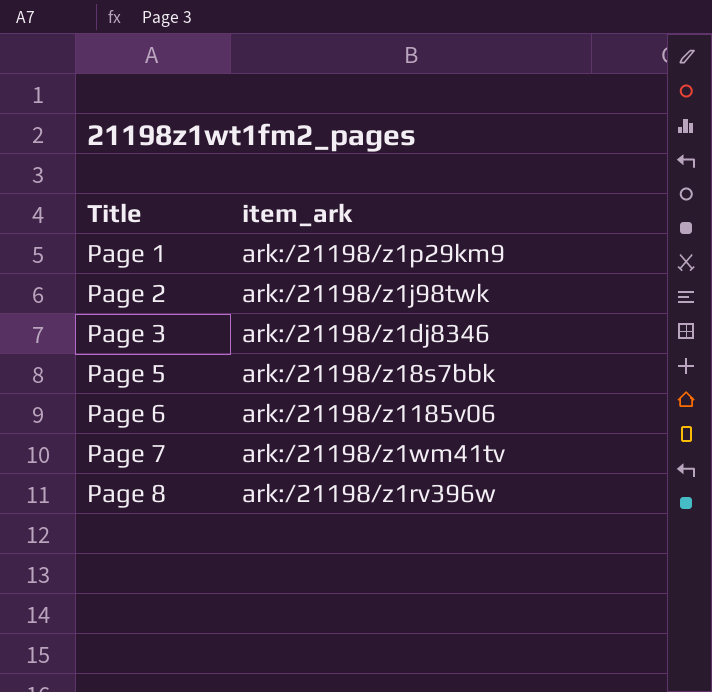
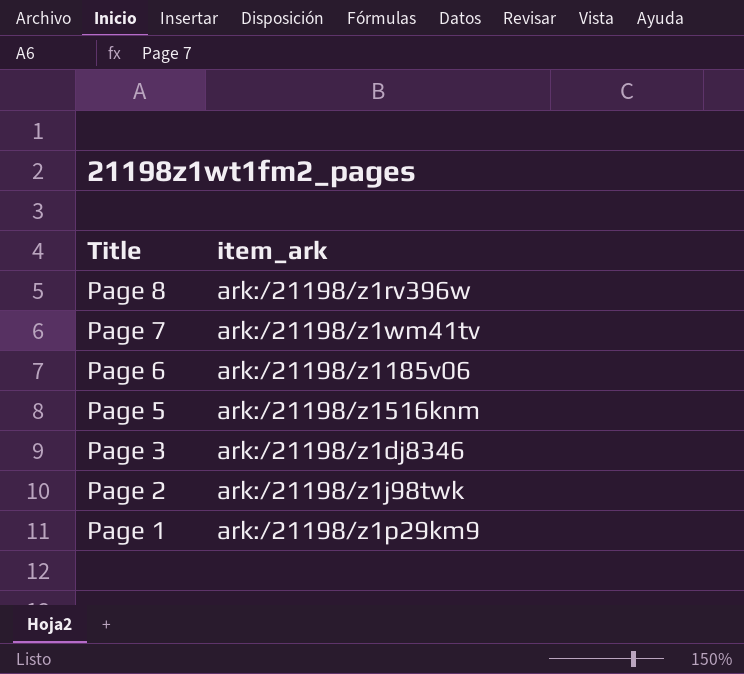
row order: Title ascending -> Title descending
Page 5 | item_ark: ark:/21198/z18s7bbk -> ark:/21198/z1516knm

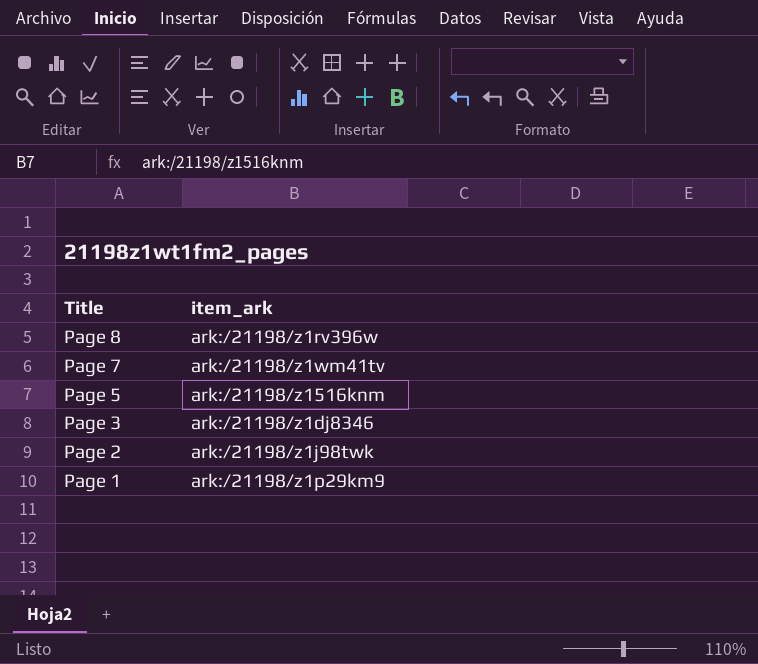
row Page 6: ark:/21198/z1185v06 -> none

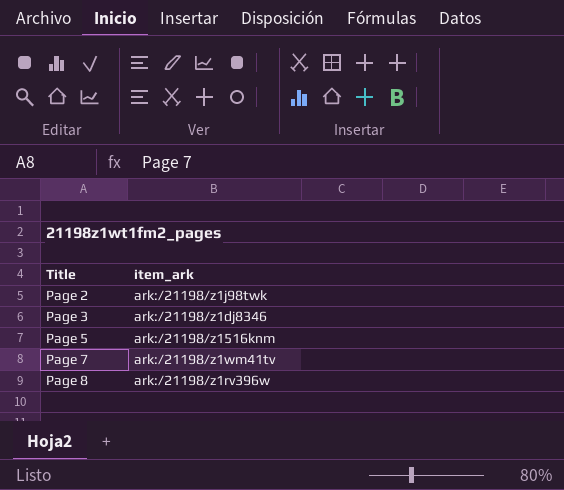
row order: Title descending -> Title ascending
row Page 1: ark:/21198/z1p29km9 -> none

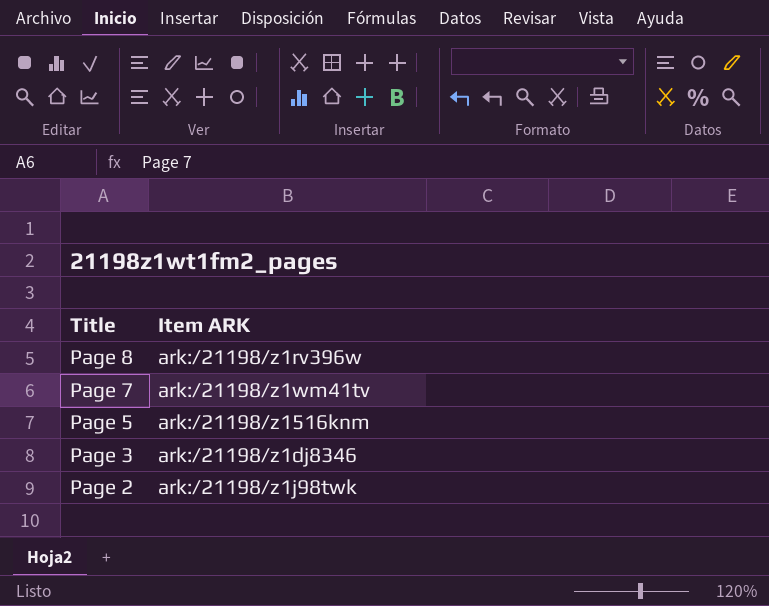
row order: Title ascending -> Title descending
column name: item_ark -> Item ARK

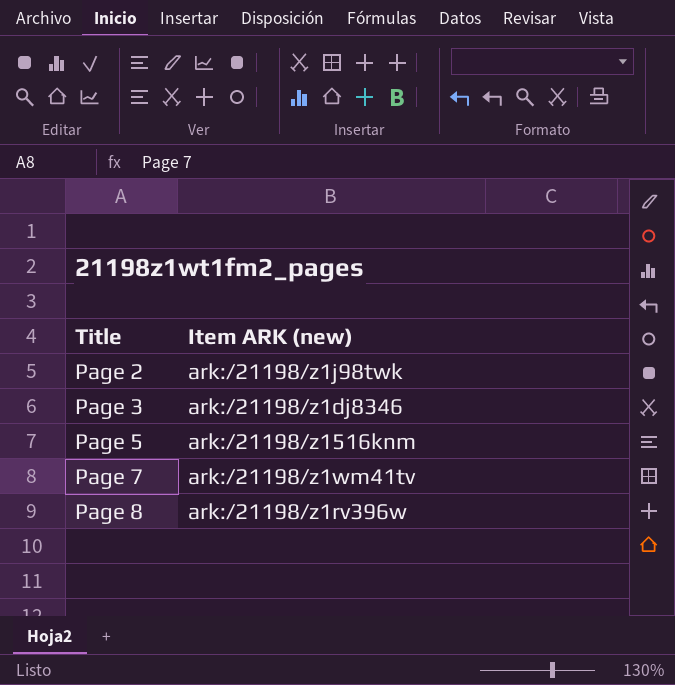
row order: Title descending -> Title ascending
column name: Item ARK -> Item ARK (new)

